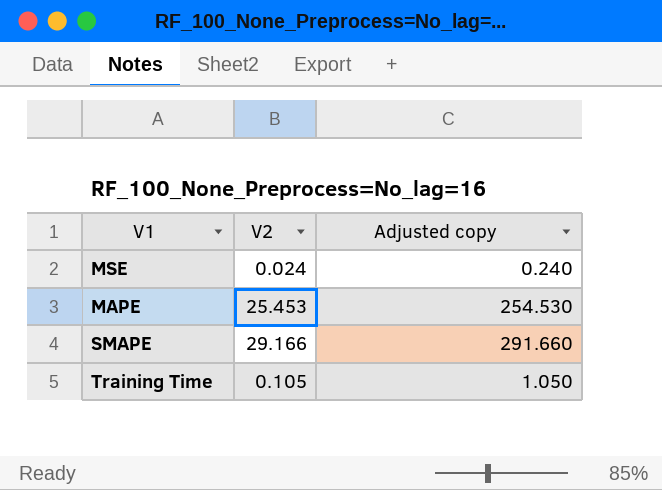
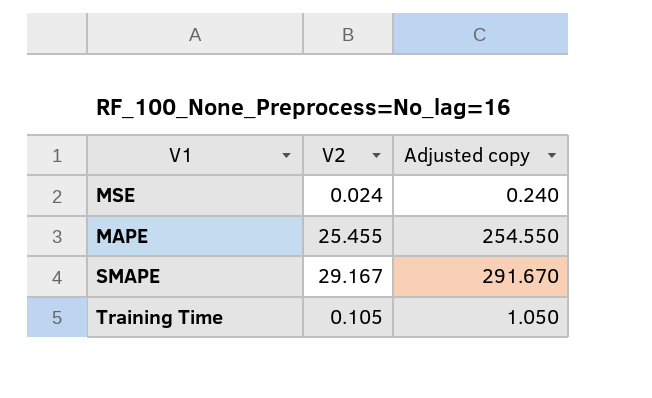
MAPE | V2: 25.453 -> 25.455
MAPE | Adjusted copy: 254.530 -> 254.550
SMAPE | V2: 29.166 -> 29.167
SMAPE | Adjusted copy: 291.660 -> 291.670

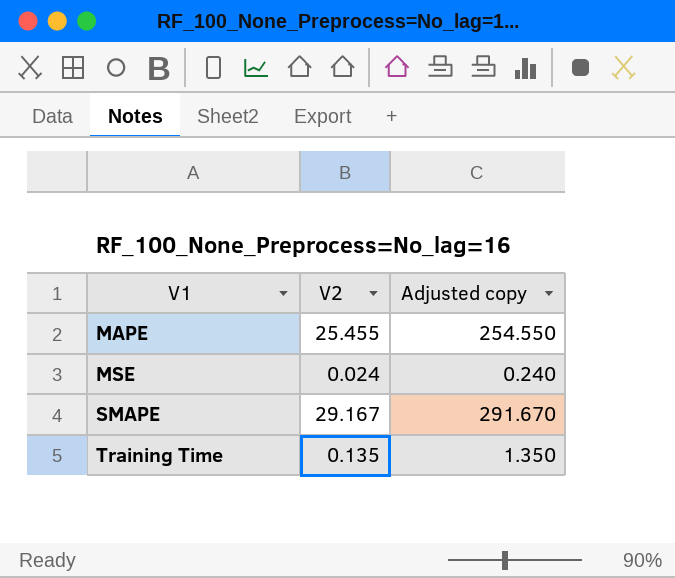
row order: none -> V1 ascending
Training Time | V2: 0.105 -> 0.135
Training Time | Adjusted copy: 1.050 -> 1.350

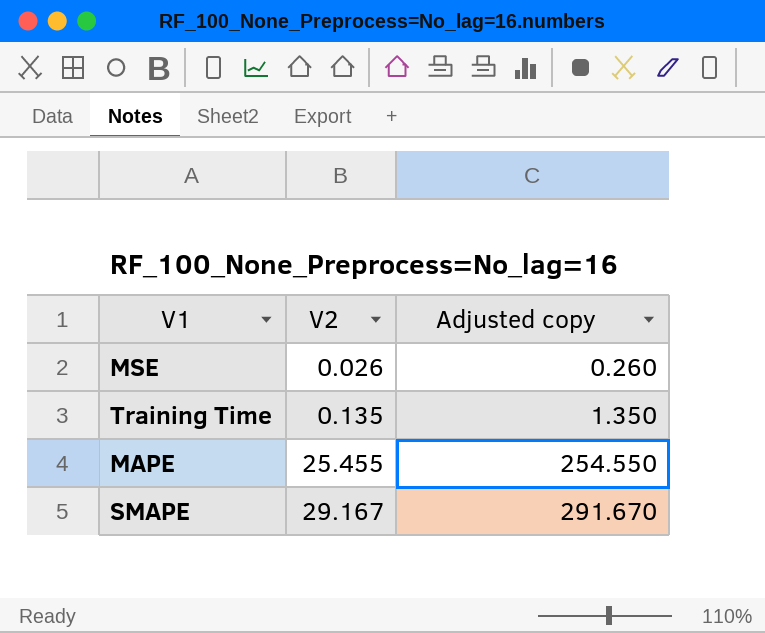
row order: V1 ascending -> V2 ascending
MSE | V2: 0.024 -> 0.026
MSE | Adjusted copy: 0.240 -> 0.260

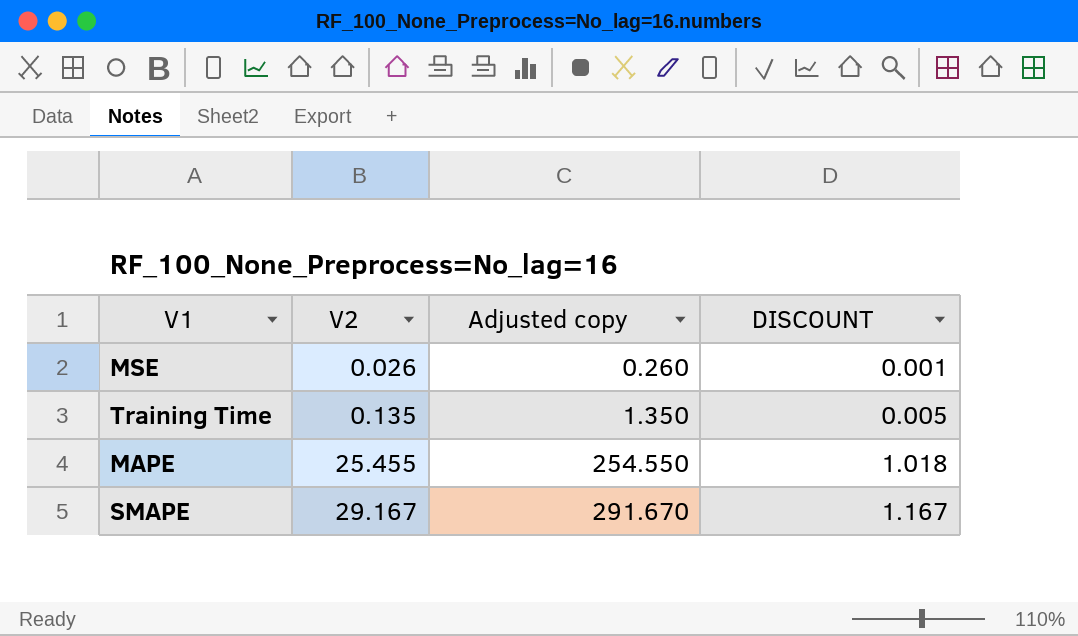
column DISCOUNT | formula: none -> [V2] * 0.04

